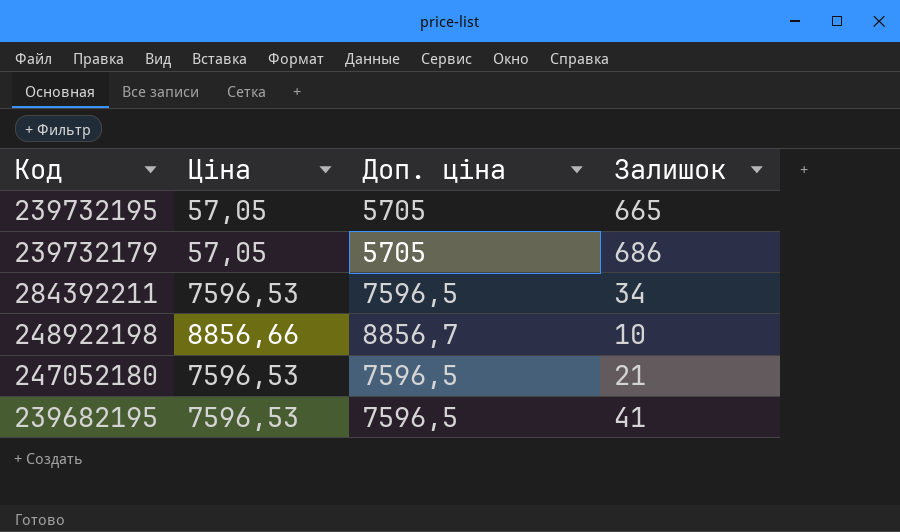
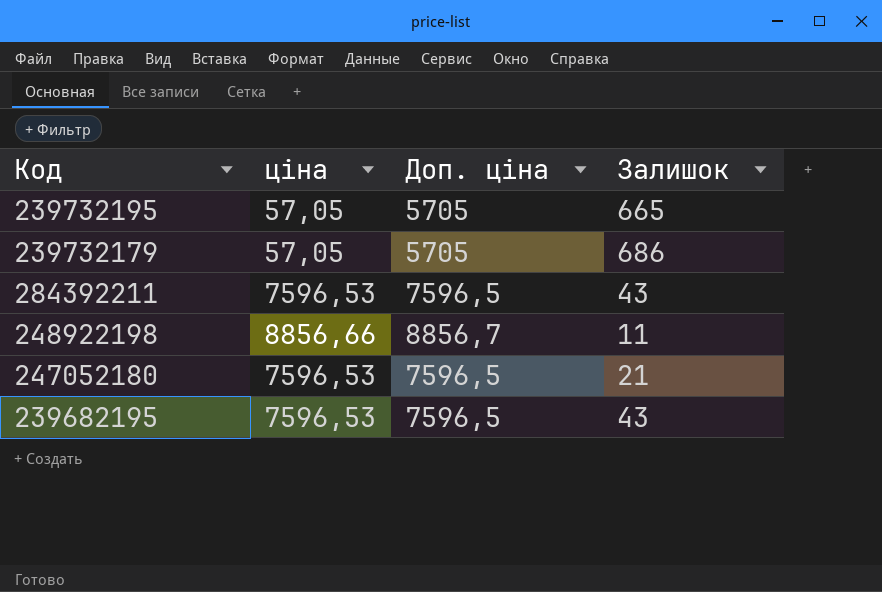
column name: Ціна -> ціна
284392211 | Залишок: 34 -> 43
248922198 | Залишок: 10 -> 11
239682195 | Залишок: 41 -> 43

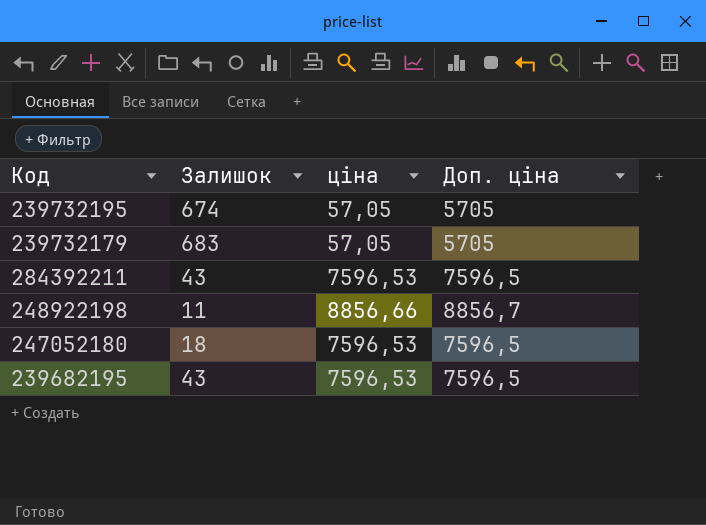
column Залишок | position: 4 -> 2
239732195 | Залишок: 665 -> 674
239732179 | Залишок: 686 -> 683
247052180 | Залишок: 21 -> 18

